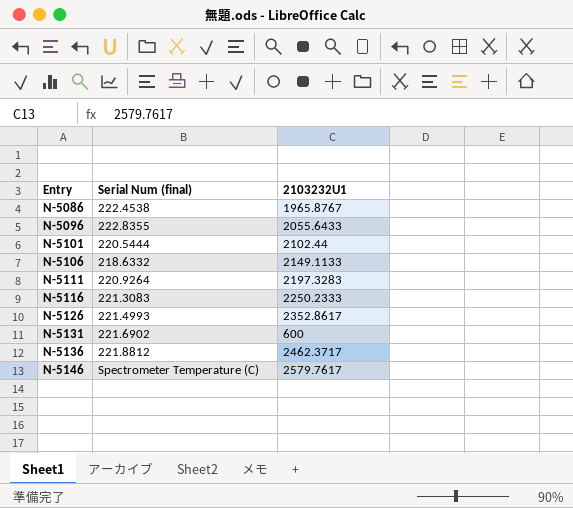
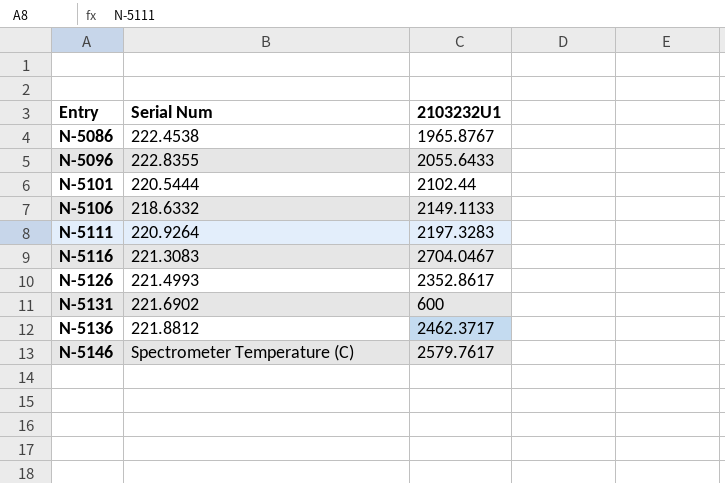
column name: Serial Num (final) -> Serial Num
N-5116 | 2103232U1: 2250.2333 -> 2704.0467

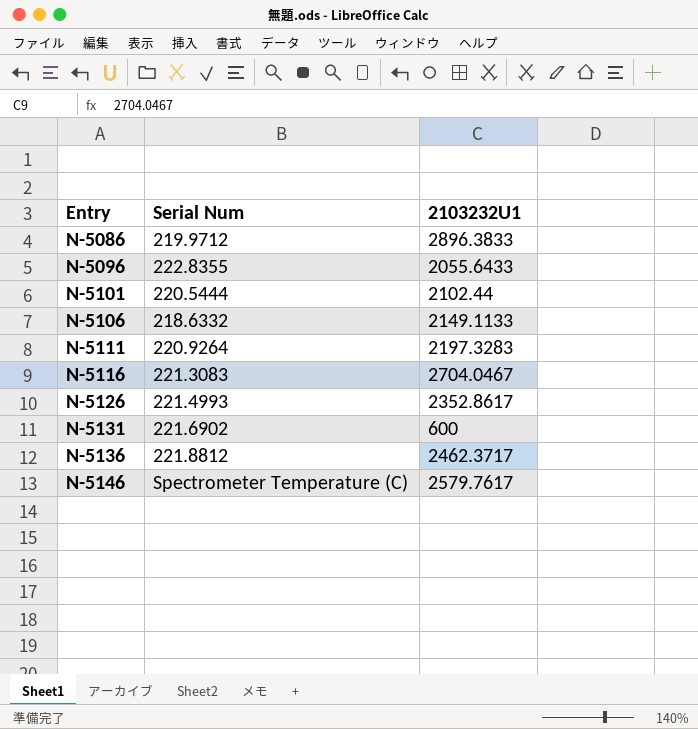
N-5086 | Serial Num: 222.4538 -> 219.9712
N-5086 | 2103232U1: 1965.8767 -> 2896.3833

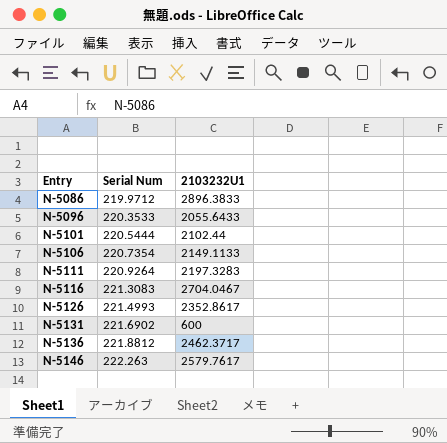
N-5096 | Serial Num: 222.8355 -> 220.3533
N-5106 | Serial Num: 218.6332 -> 220.7354
N-5146 | Serial Num: Spectrometer Temperature (C) -> 222.263

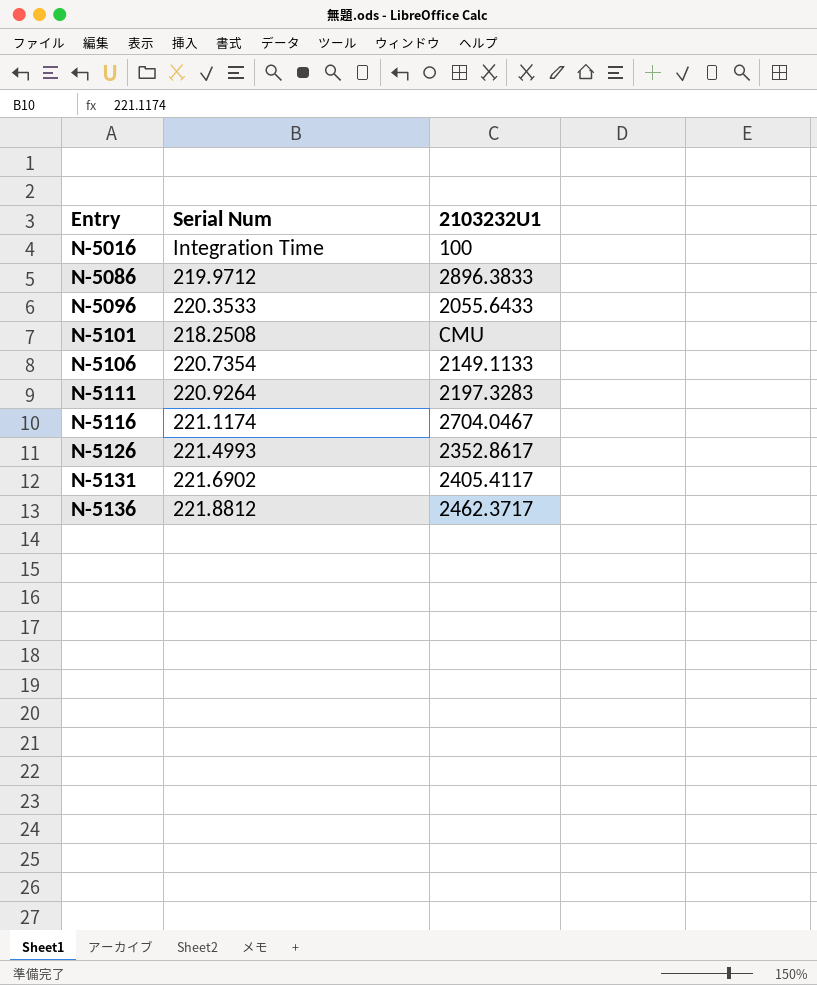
row N-5146: 222.263 | 2579.7617 -> none
row N-5016: none -> Integration Time | 100
N-5101 | Serial Num: 220.5444 -> 218.2508
N-5101 | 2103232U1: 2102.44 -> CMU
N-5116 | Serial Num: 221.3083 -> 221.1174
N-5131 | 2103232U1: 600 -> 2405.4117

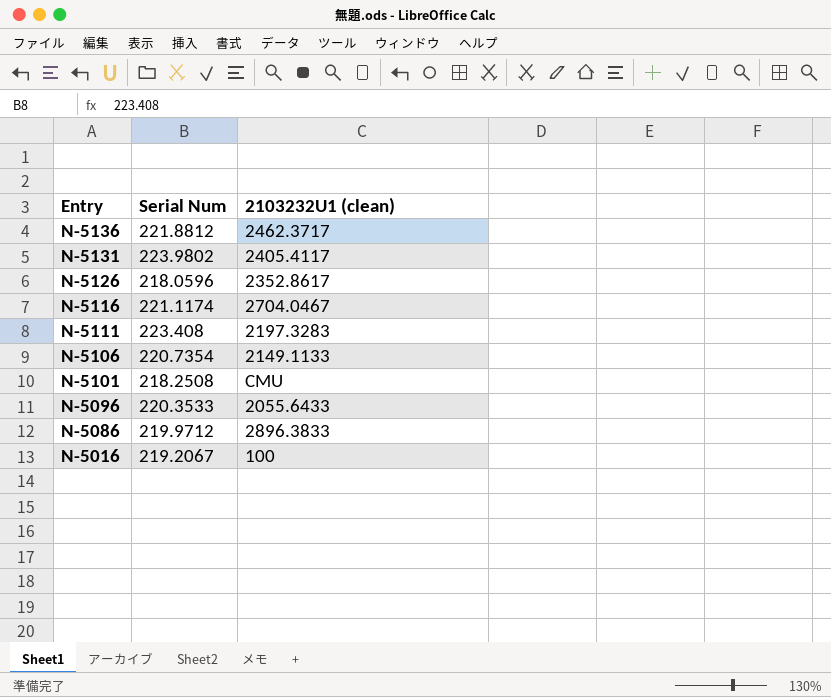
row order: Entry ascending -> Entry descending
column name: 2103232U1 -> 2103232U1 (clean)
N-5131 | Serial Num: 221.6902 -> 223.9802
N-5126 | Serial Num: 221.4993 -> 218.0596
N-5111 | Serial Num: 220.9264 -> 223.408
N-5016 | Serial Num: Integration Time -> 219.2067

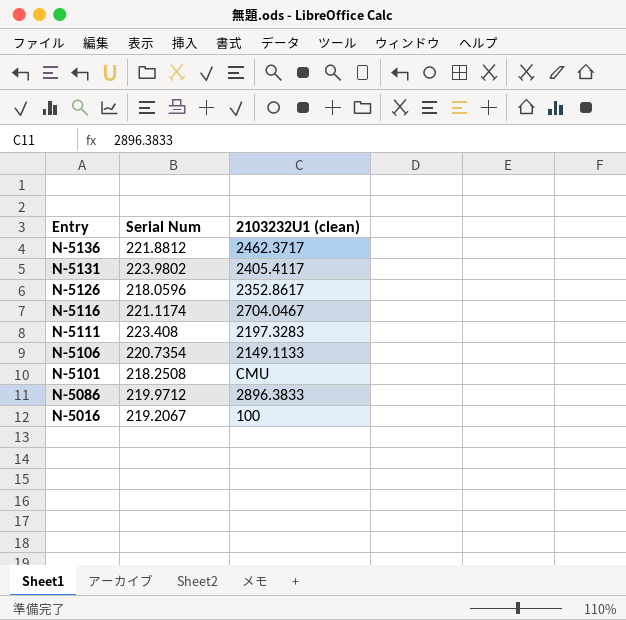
row N-5096: 220.3533 | 2055.6433 -> none

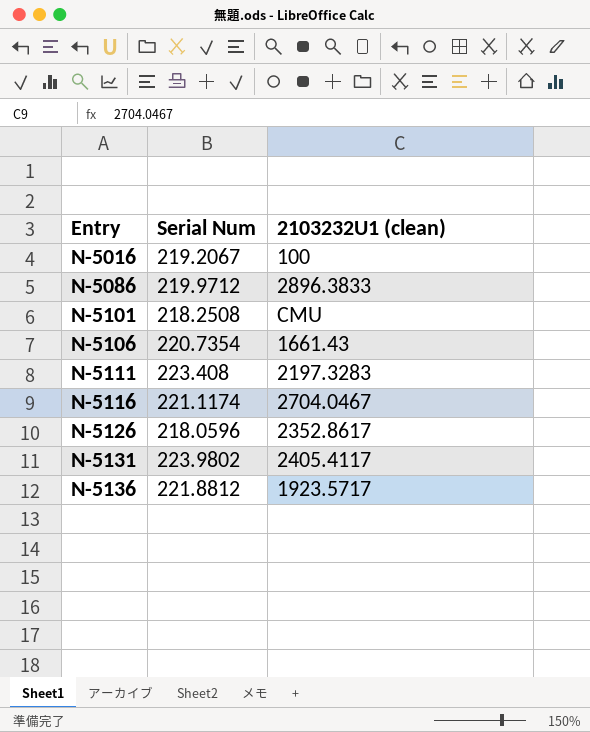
row order: Entry descending -> Entry ascending
N-5106 | 2103232U1 (clean): 2149.1133 -> 1661.43
N-5136 | 2103232U1 (clean): 2462.3717 -> 1923.5717

